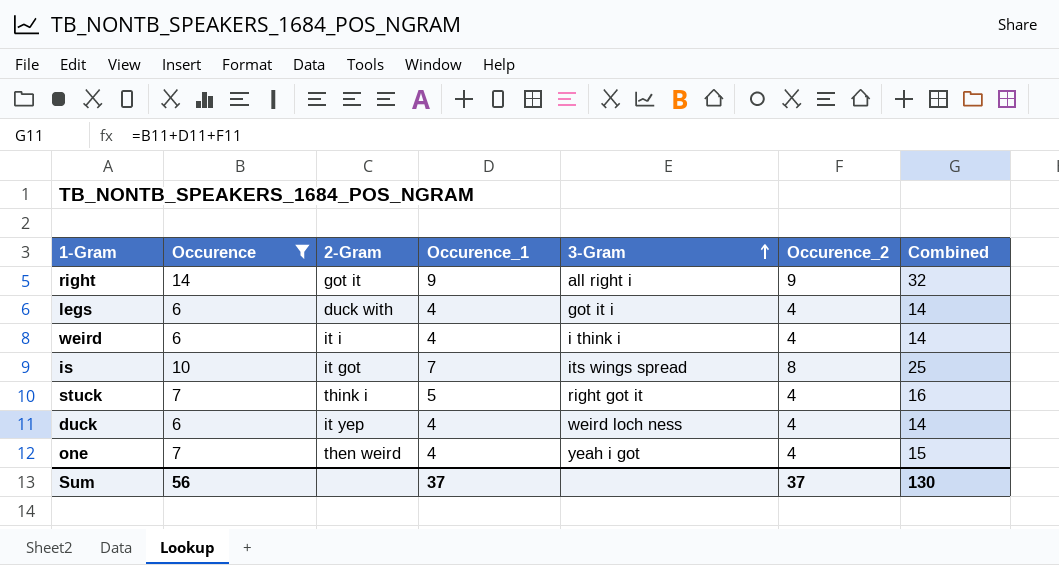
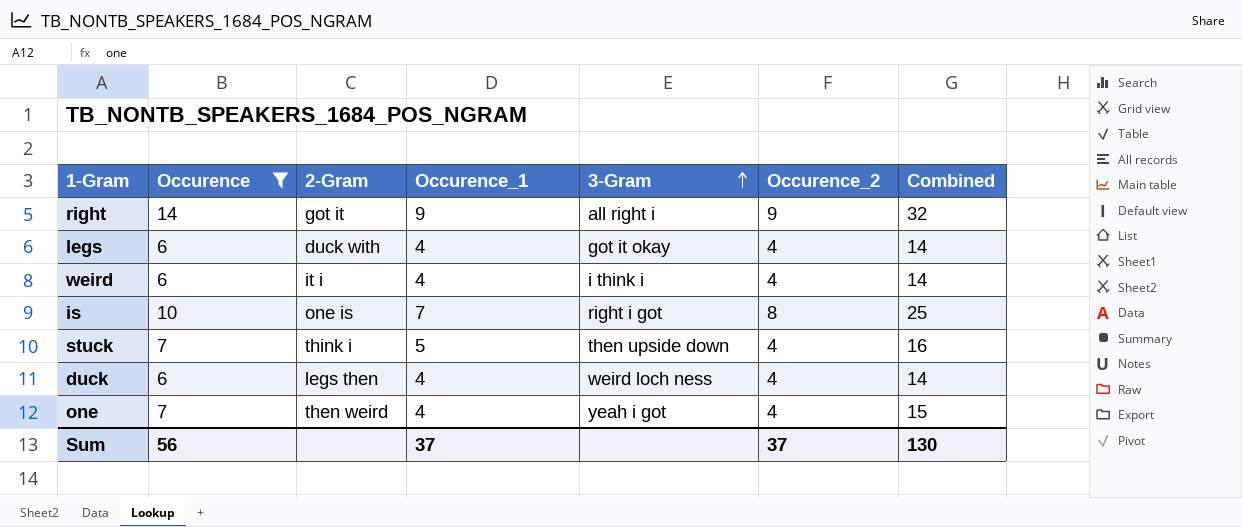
legs | 3-Gram: got it i -> got it okay
is | 2-Gram: it got -> one is
is | 3-Gram: its wings spread -> right i got
stuck | 3-Gram: right got it -> then upside down
duck | 2-Gram: it yep -> legs then

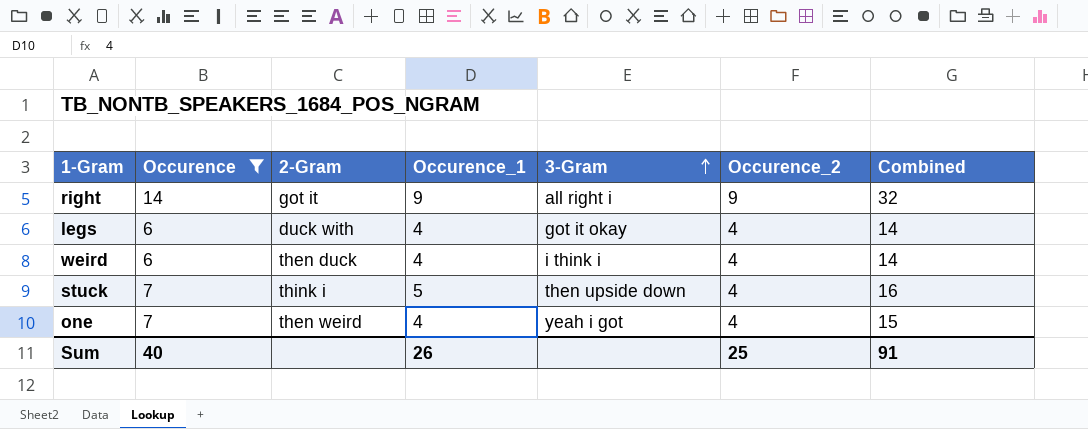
row is: 10 | one is | 7 | right i got | 8 | 25 -> none
row duck: 6 | legs then | 4 | weird loch ness | 4 | 14 -> none
weird | 2-Gram: it i -> then duck
Sum | Occurence: 56 -> 40
Sum | Occurence_1: 37 -> 26
Sum | Occurence_2: 37 -> 25
Sum | Combined: 130 -> 91

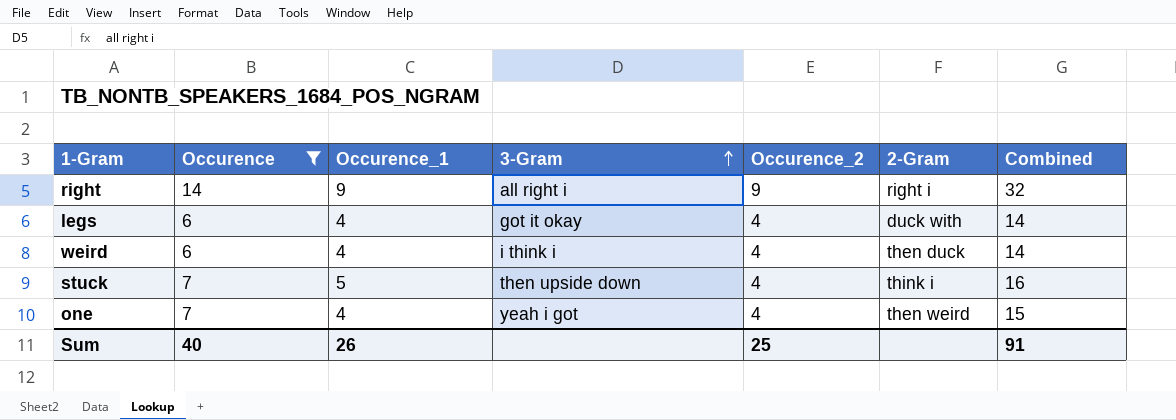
column 2-Gram | position: 3 -> 6
right | 2-Gram: got it -> right i

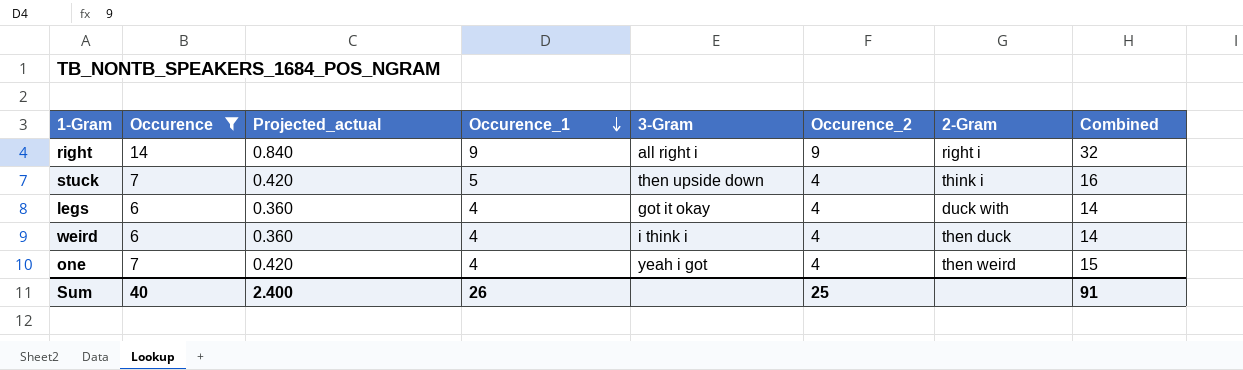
row order: 3-Gram ascending -> Occurence_1 descending
column Projected_actual | formula: none -> [Occurence] * 0.06

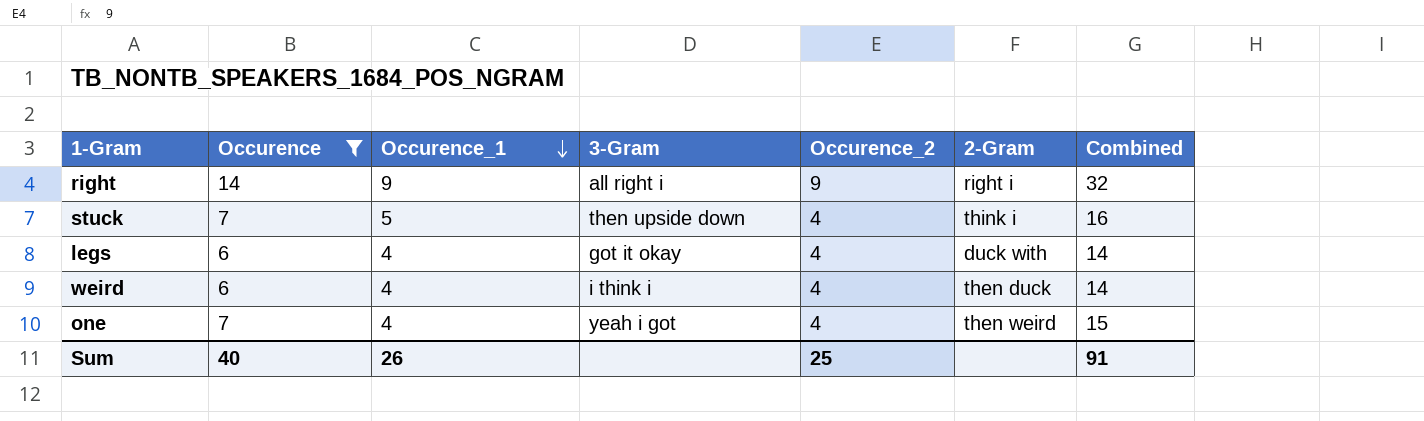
column Projected_actual | formula: [Occurence] * 0.06 -> none

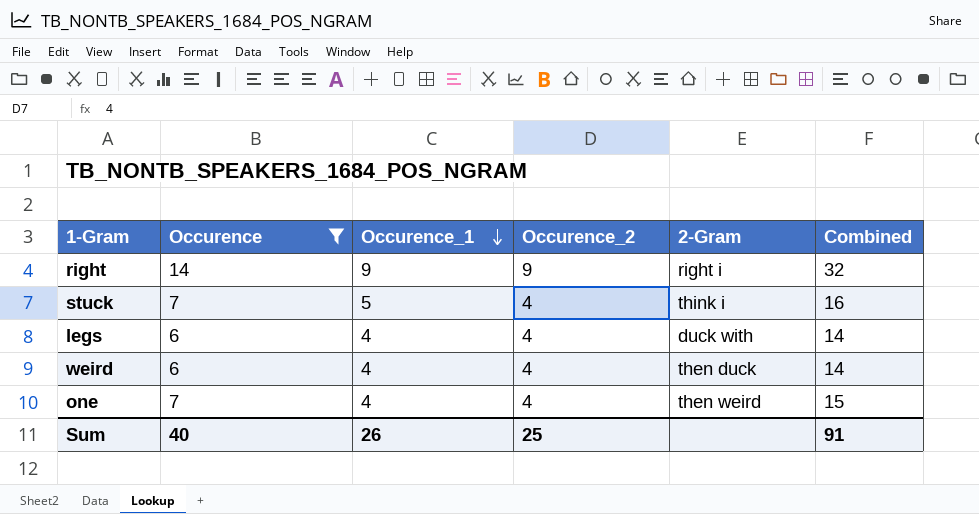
column 3-Gram | position: 4 -> none

